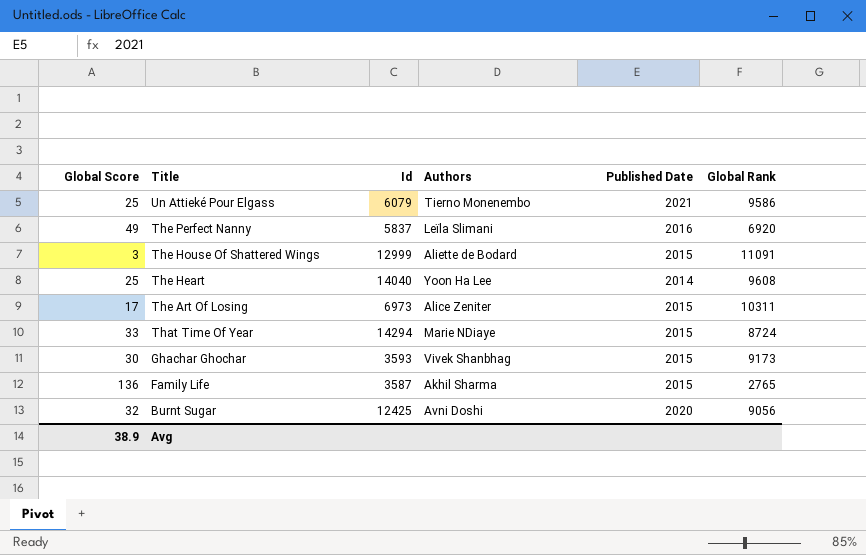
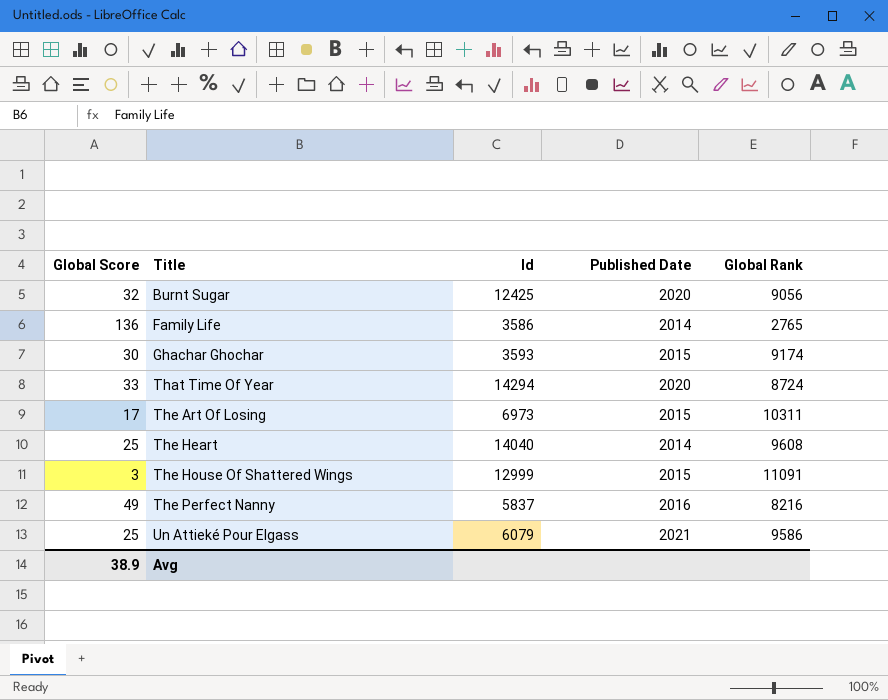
row order: Title descending -> Title ascending
column Authors | position: 4 -> none
Family Life | Id: 3587 -> 3586
Family Life | Published Date: 2015 -> 2014
Ghachar Ghochar | Global Rank: 9173 -> 9174
That Time Of Year | Published Date: 2015 -> 2020
The Perfect Nanny | Global Rank: 6920 -> 8216

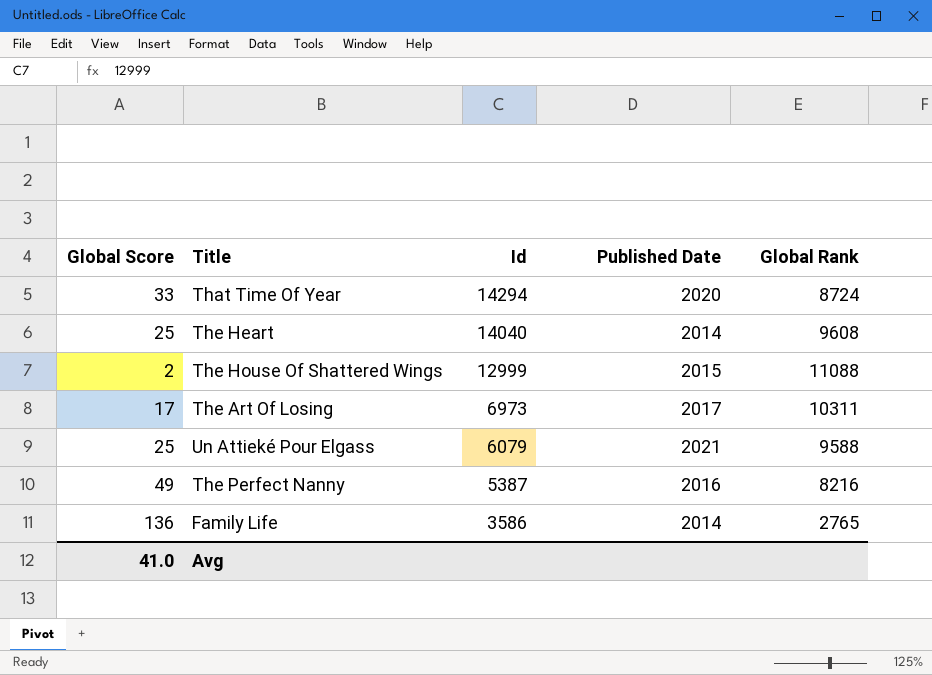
row order: Title ascending -> Id descending
row Burnt Sugar: 32 | 12425 | 2020 | 9056 -> none
row Ghachar Ghochar: 30 | 3593 | 2015 | 9174 -> none
The House Of Shattered Wings | Global Score: 3 -> 2
The House Of Shattered Wings | Global Rank: 11091 -> 11088
The Art Of Losing | Published Date: 2015 -> 2017
Un Attieké Pour Elgass | Global Rank: 9586 -> 9588
The Perfect Nanny | Id: 5837 -> 5387
Avg | Global Score: 38.9 -> 41.0

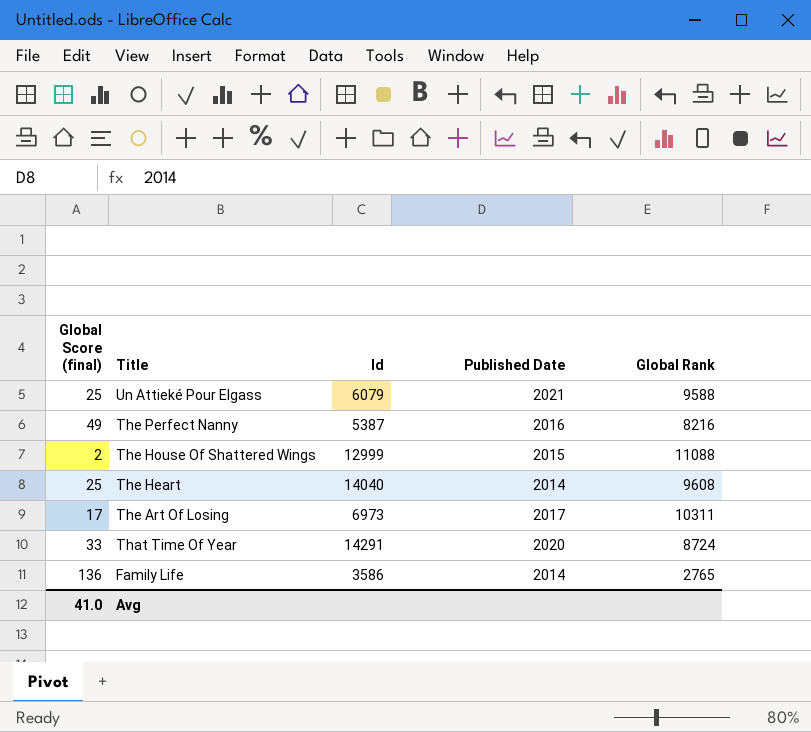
row order: Id descending -> Title descending
column name: Global Score -> Global Score (final)
That Time Of Year | Id: 14294 -> 14291

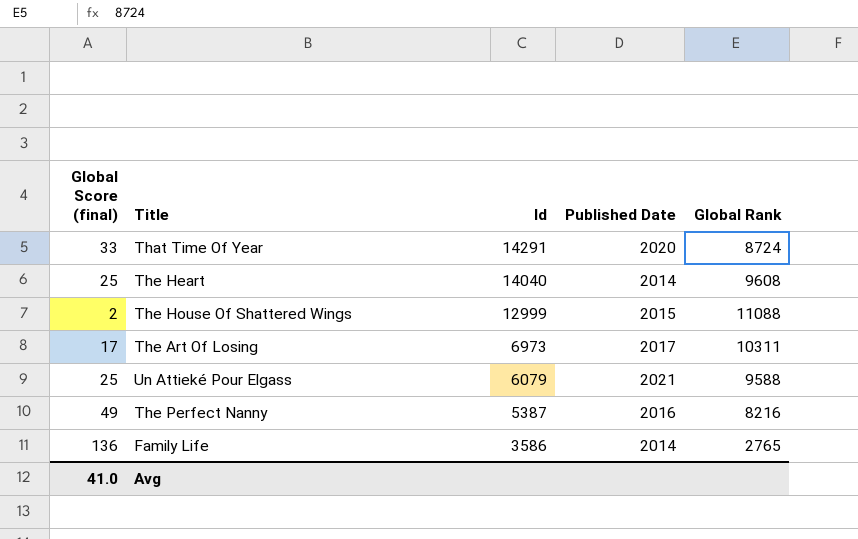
row order: Title descending -> Id descending

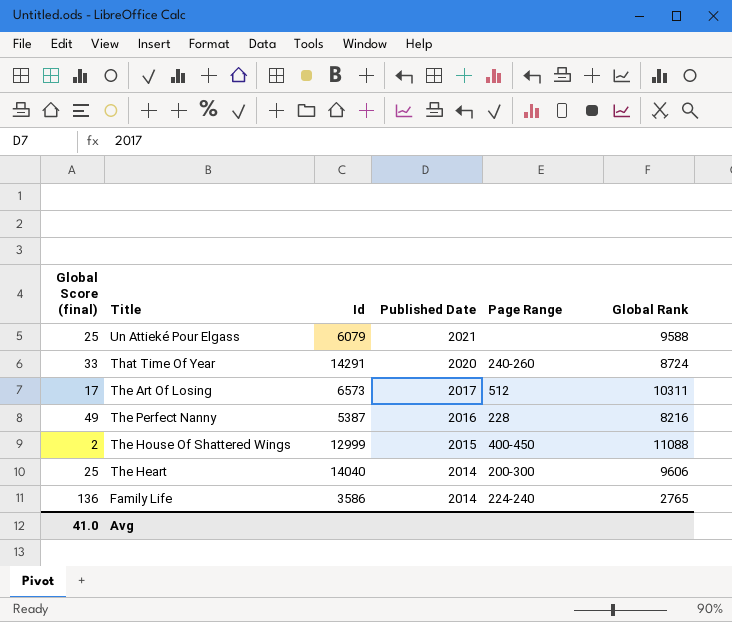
row order: Id descending -> Published Date descending
column Page Range | position: none -> 5
The Art Of Losing | Id: 6973 -> 6573
The Heart | Global Rank: 9608 -> 9606

